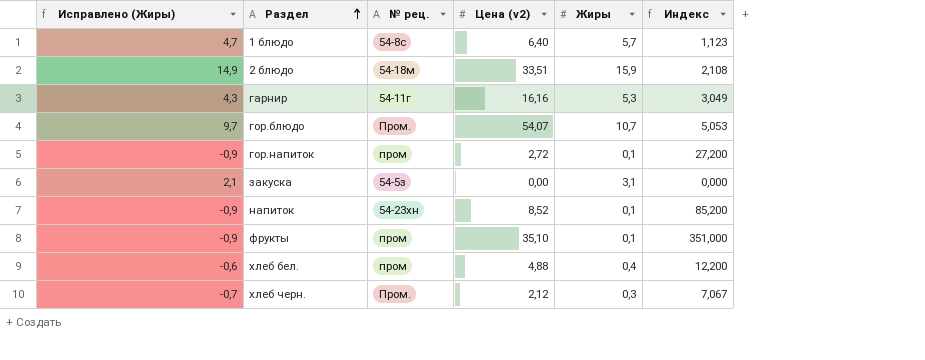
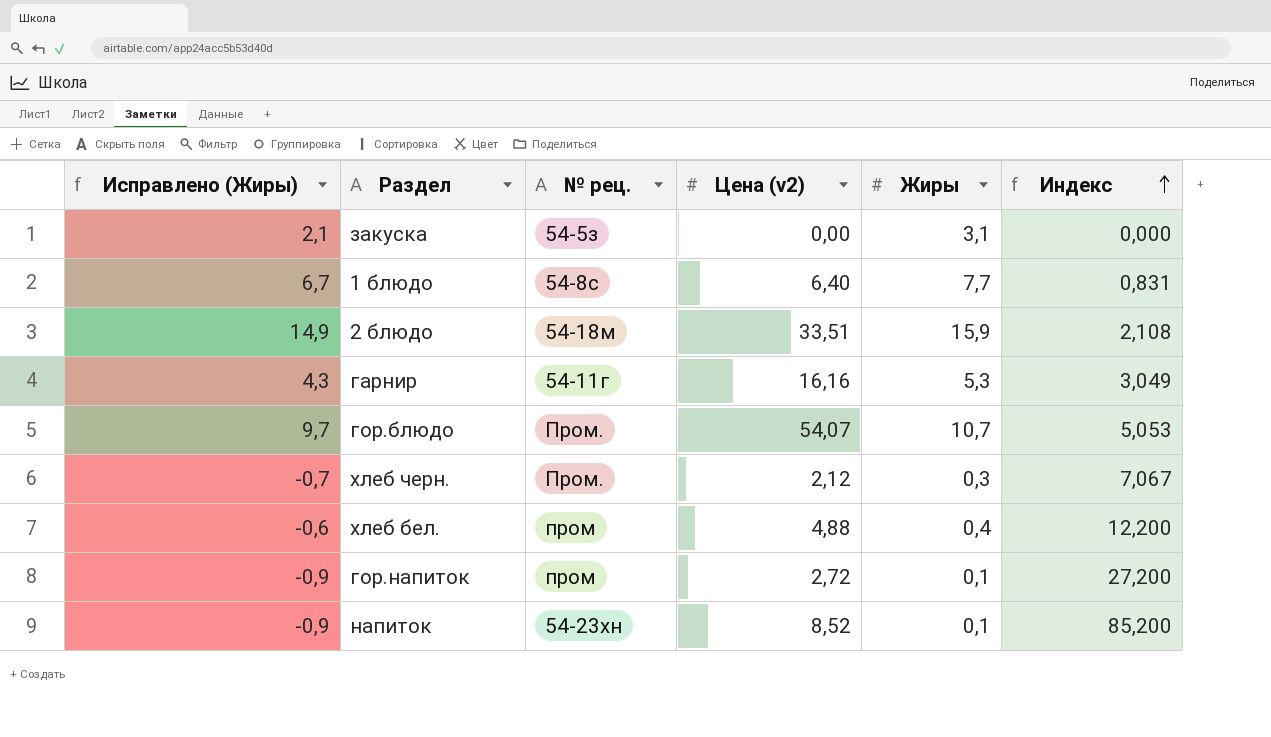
row order: Раздел ascending -> Индекс ascending
row фрукты: -0,9 | пром | 35,10 | 0,1 | 351,000 -> none
1 блюдо | Исправлено (Жиры): 4,7 -> 6,7
1 блюдо | Жиры: 5,7 -> 7,7
1 блюдо | Индекс: 1,123 -> 0,831

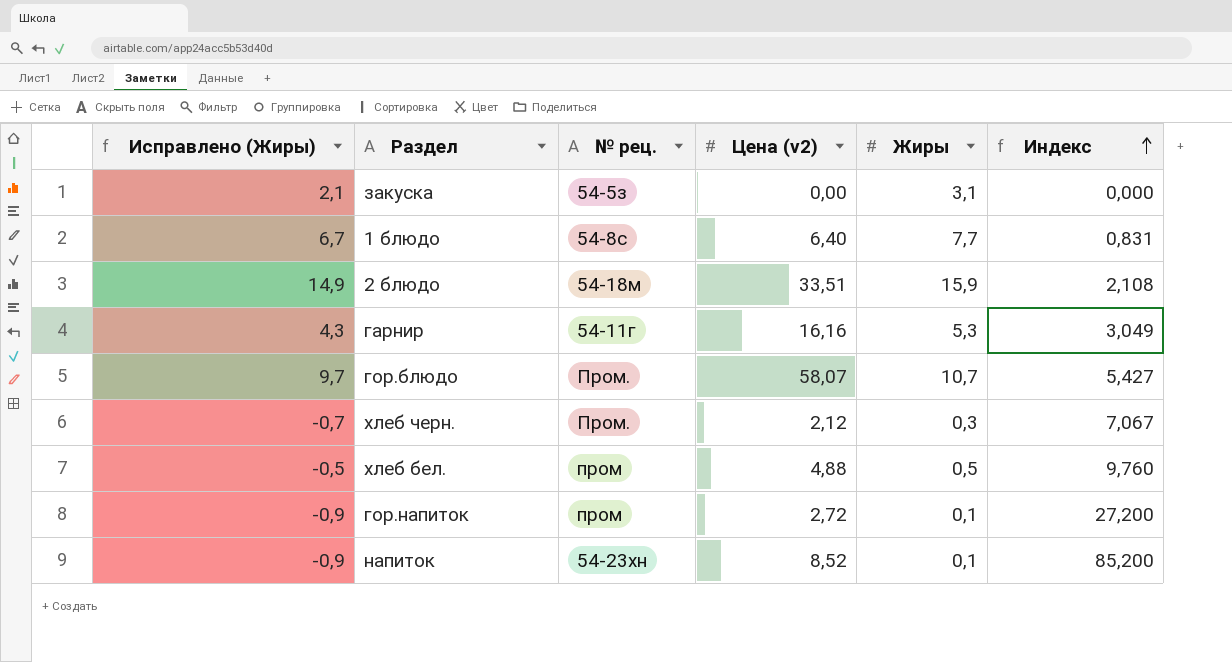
гор.блюдо | Цена (v2): 54,07 -> 58,07
гор.блюдо | Индекс: 5,053 -> 5,427
хлеб бел. | Исправлено (Жиры): -0,6 -> -0,5
хлеб бел. | Жиры: 0,4 -> 0,5
хлеб бел. | Индекс: 12,200 -> 9,760

